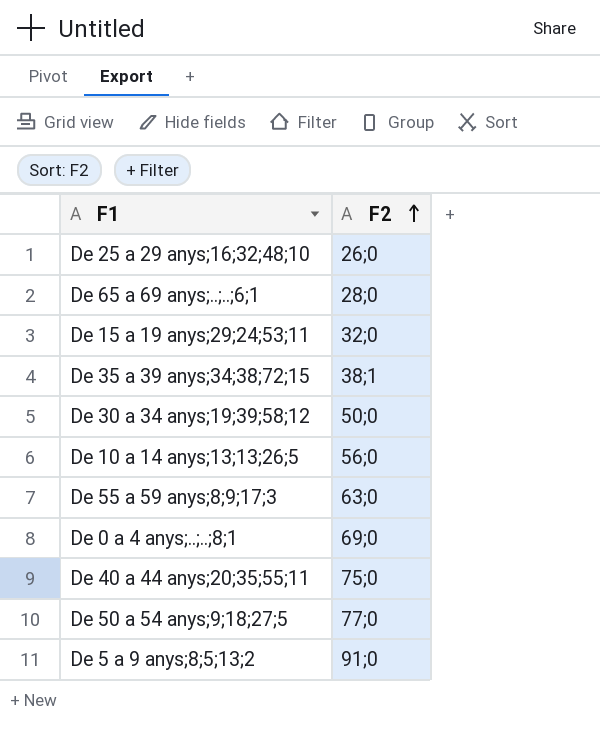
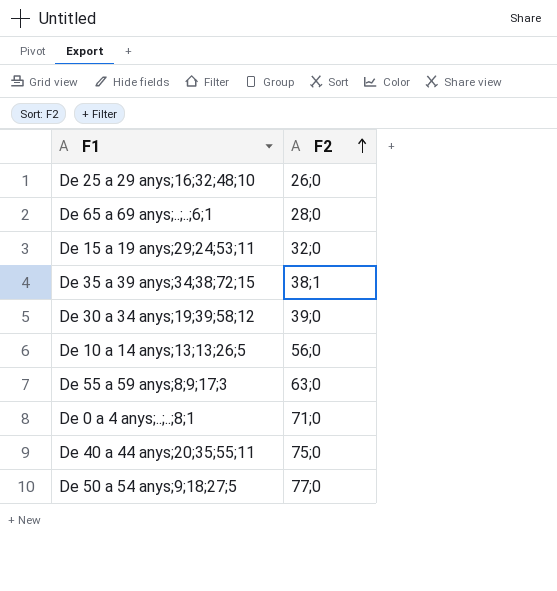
row De 5 a 9 anys;8;5;13;2: 91;0 -> none
De 30 a 34 anys;19;39;58;12 | F2: 50;0 -> 39;0
De 0 a 4 anys;..;..;8;1 | F2: 69;0 -> 71;0

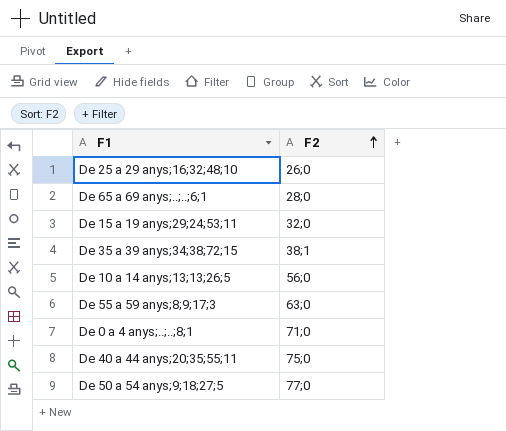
row De 30 a 34 anys;19;39;58;12: 39;0 -> none

